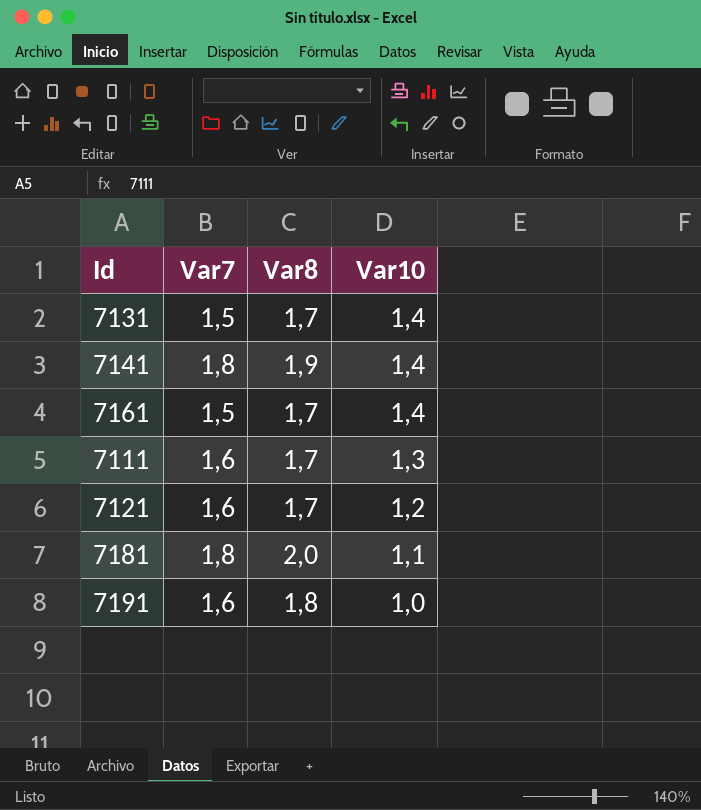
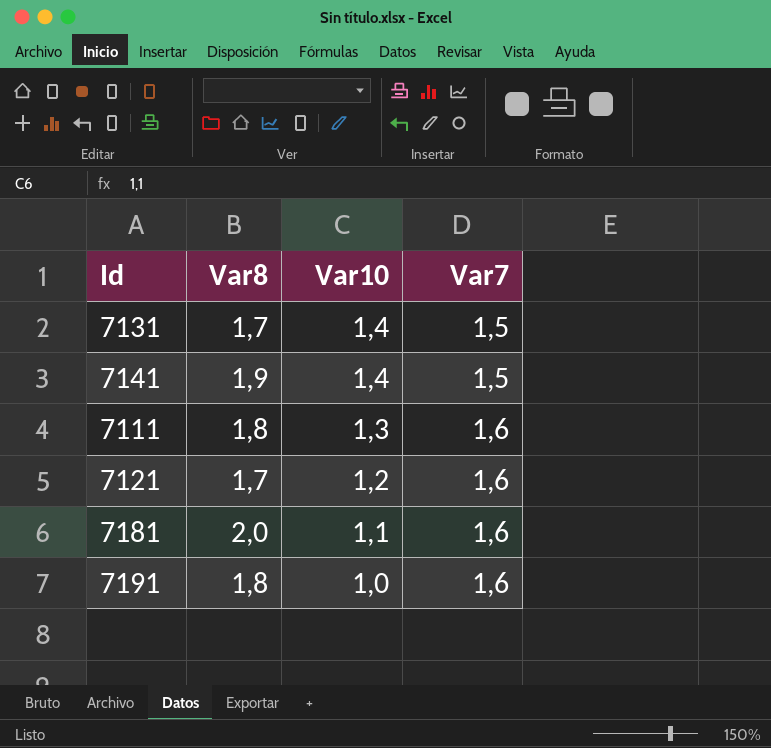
column Var7 | position: 2 -> 4
row 7161: 1,5 | 1,7 | 1,4 -> none
7141 | Var7: 1,8 -> 1,5
7111 | Var8: 1,7 -> 1,8
7181 | Var7: 1,8 -> 1,6

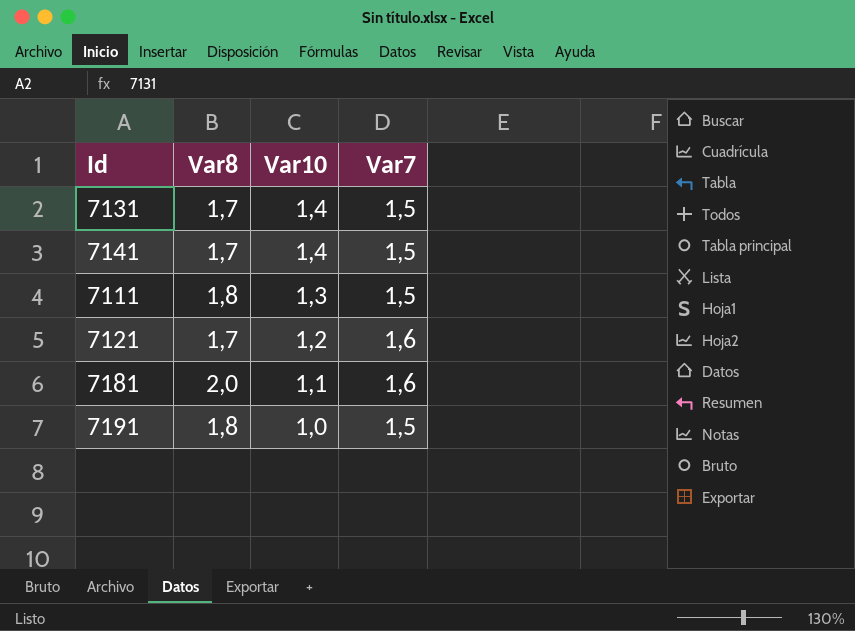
7141 | Var8: 1,9 -> 1,7
7111 | Var7: 1,6 -> 1,5
7191 | Var7: 1,6 -> 1,5

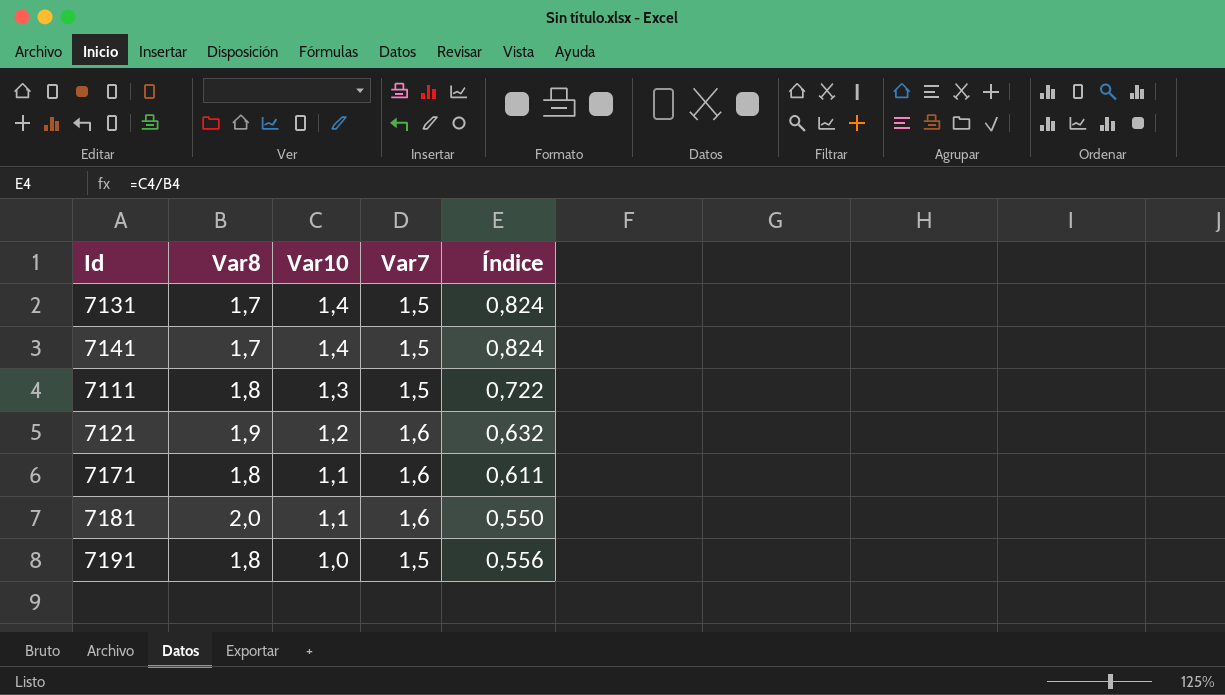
column Índice | formula: none -> [Var10] / [Var8]
7121 | Var8: 1,7 -> 1,9
row 7171: none -> 1,8 | 1,1 | 1,6 | 0,611

